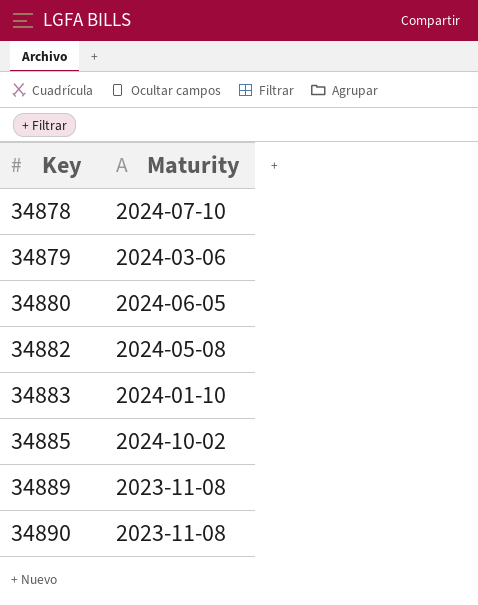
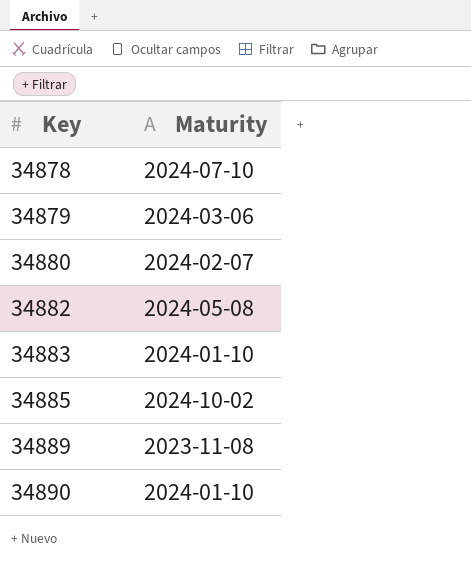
34880 | Maturity: 2024-06-05 -> 2024-02-07
34890 | Maturity: 2023-11-08 -> 2024-01-10

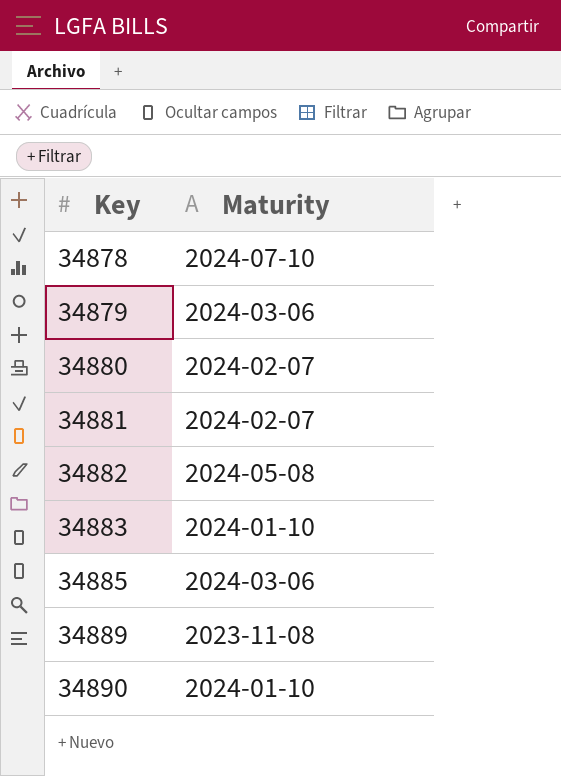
row 34881: none -> 2024-02-07
34885 | Maturity: 2024-10-02 -> 2024-03-06

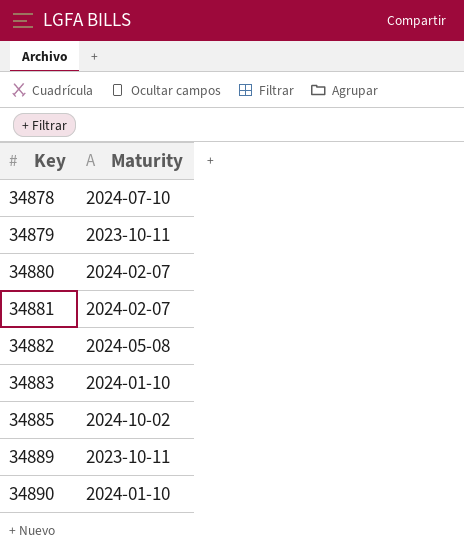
34879 | Maturity: 2024-03-06 -> 2023-10-11
34885 | Maturity: 2024-03-06 -> 2024-10-02
34889 | Maturity: 2023-11-08 -> 2023-10-11

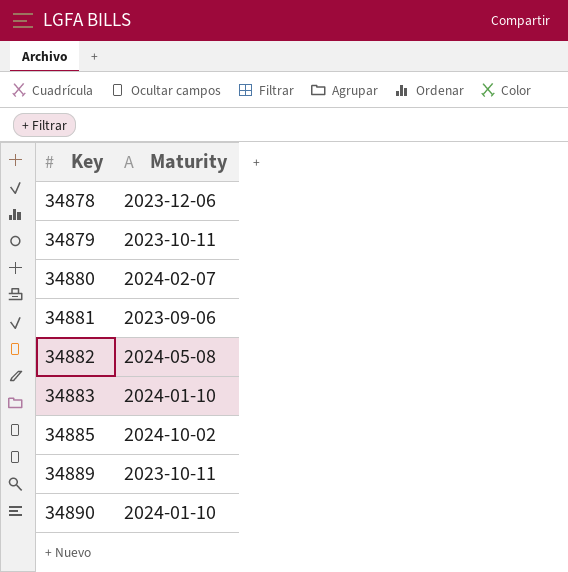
34878 | Maturity: 2024-07-10 -> 2023-12-06
34881 | Maturity: 2024-02-07 -> 2023-09-06

